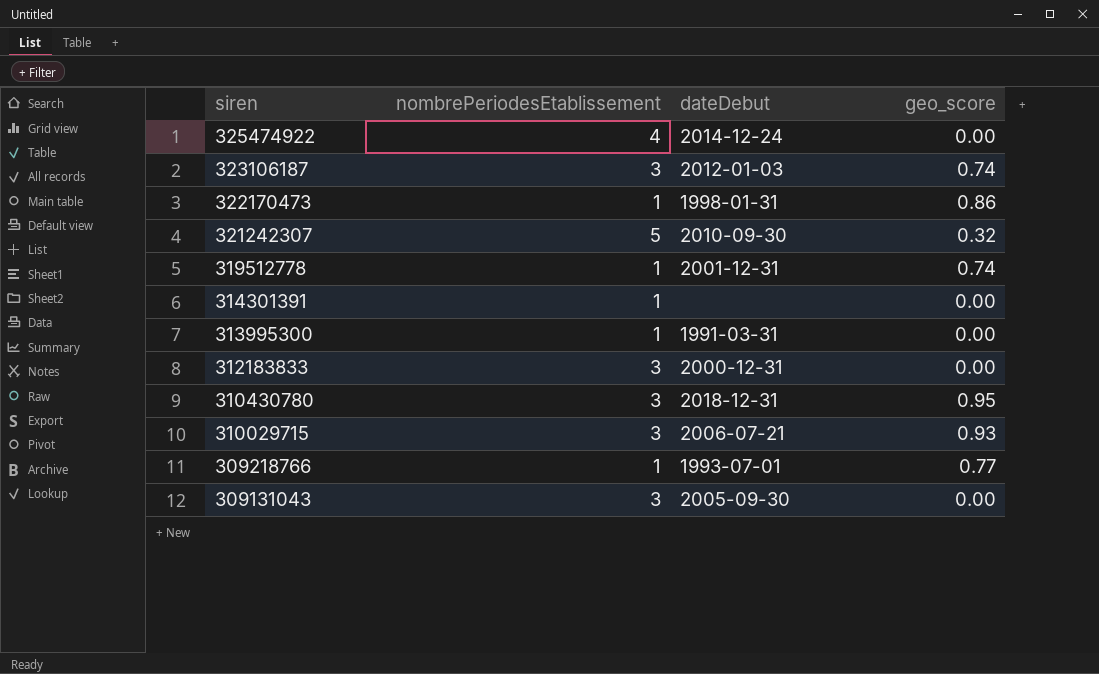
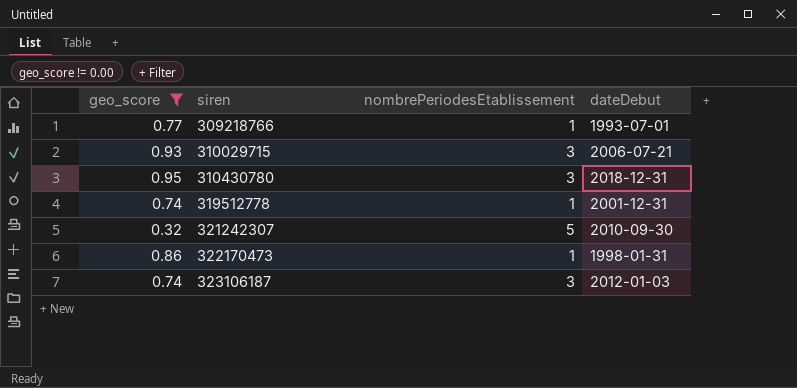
filter: none -> geo_score != 0.00
row order: siren descending -> siren ascending
column geo_score | position: 4 -> 1

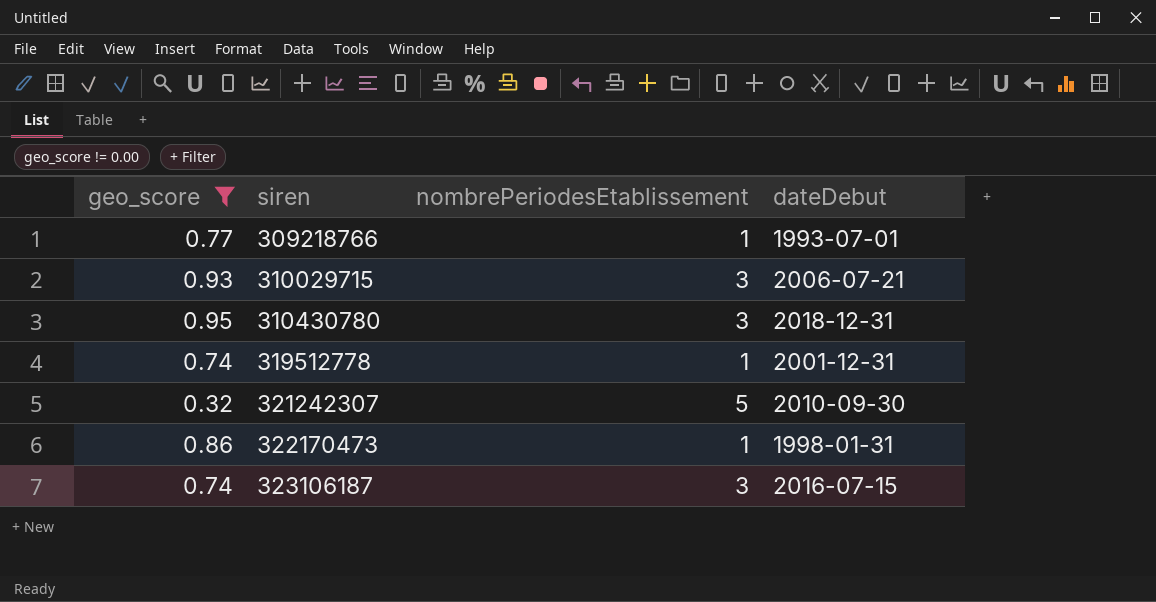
323106187 | dateDebut: 2012-01-03 -> 2016-07-15

